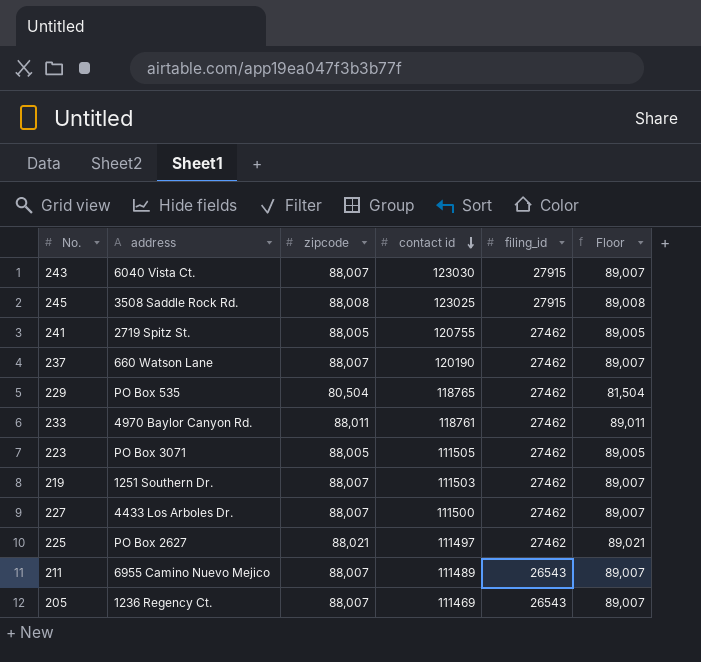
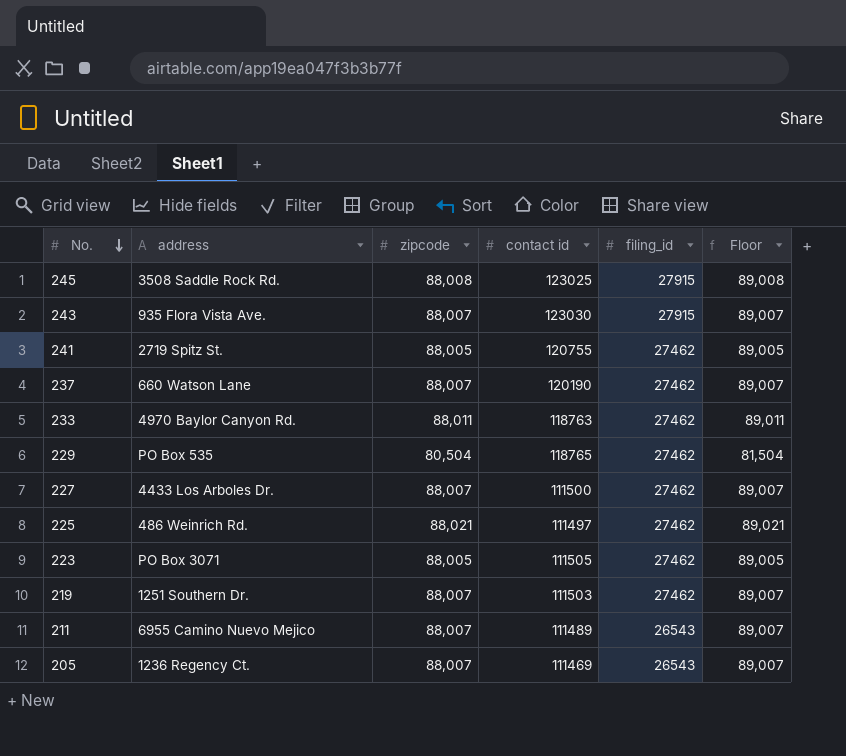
row order: contact id descending -> No. descending
243 | address: 6040 Vista Ct. -> 935 Flora Vista Ave.
233 | contact id: 118761 -> 118763
225 | address: PO Box 2627 -> 486 Weinrich Rd.

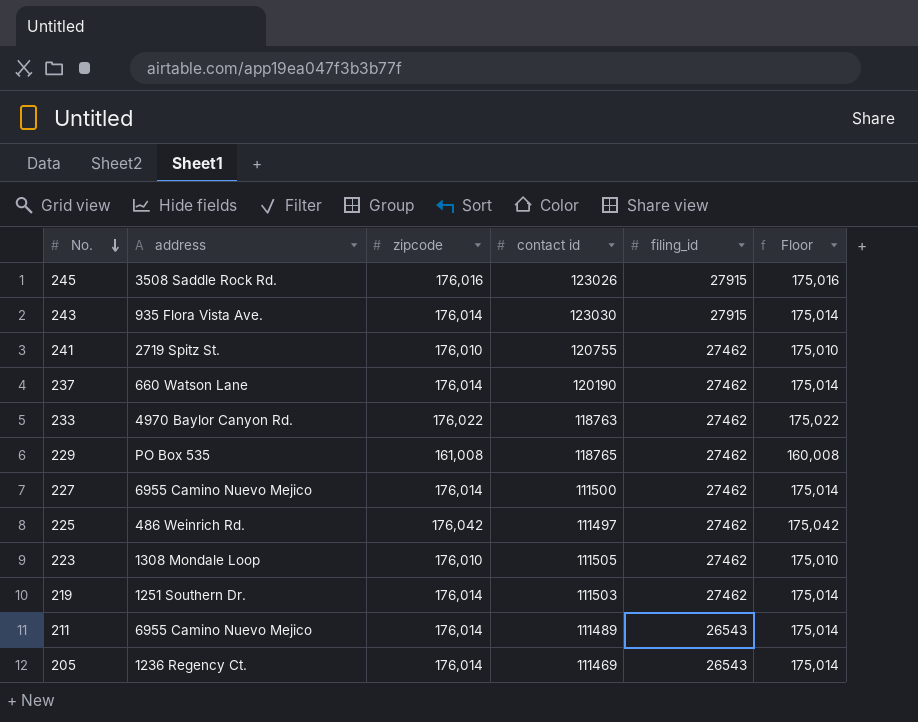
column Floor | formula: [zipcode] + 1000 -> [zipcode] - 1000
245 | zipcode: 88,008 -> 176,016
245 | contact id: 123025 -> 123026
243 | zipcode: 88,007 -> 176,014
241 | zipcode: 88,005 -> 176,010
237 | zipcode: 88,007 -> 176,014
233 | zipcode: 88,011 -> 176,022
229 | zipcode: 80,504 -> 161,008
227 | address: 4433 Los Arboles Dr. -> 6955 Camino Nuevo Mejico
227 | zipcode: 88,007 -> 176,014
225 | zipcode: 88,021 -> 176,042
223 | address: PO Box 3071 -> 1308 Mondale Loop
223 | zipcode: 88,005 -> 176,010
219 | zipcode: 88,007 -> 176,014
211 | zipcode: 88,007 -> 176,014
205 | zipcode: 88,007 -> 176,014

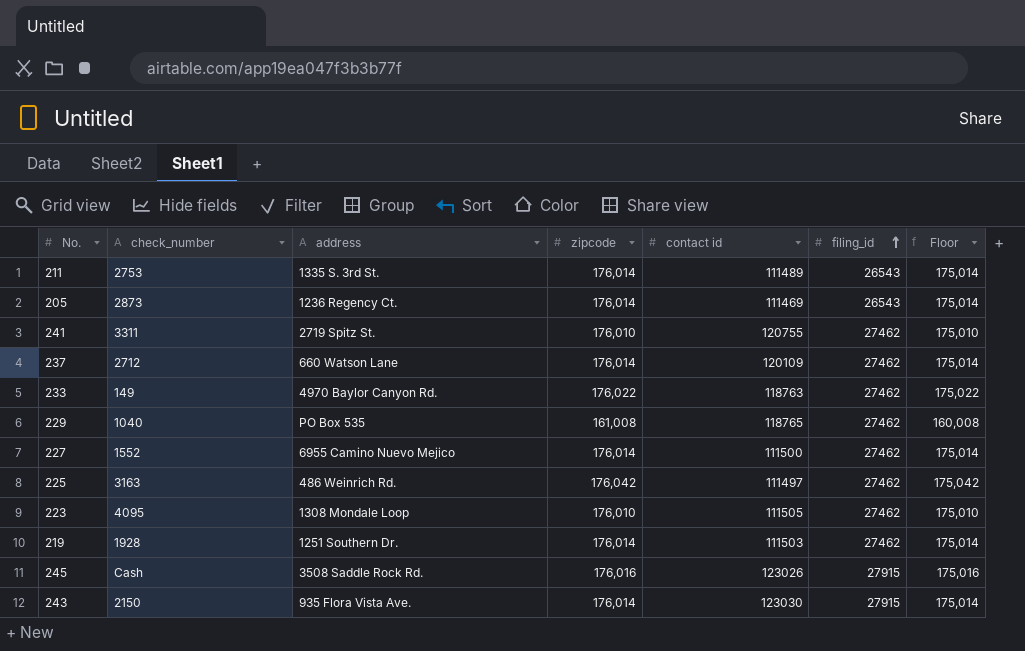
row order: No. descending -> filing_id ascending
column check_number | position: none -> 2
211 | address: 6955 Camino Nuevo Mejico -> 1335 S. 3rd St.
237 | contact id: 120190 -> 120109

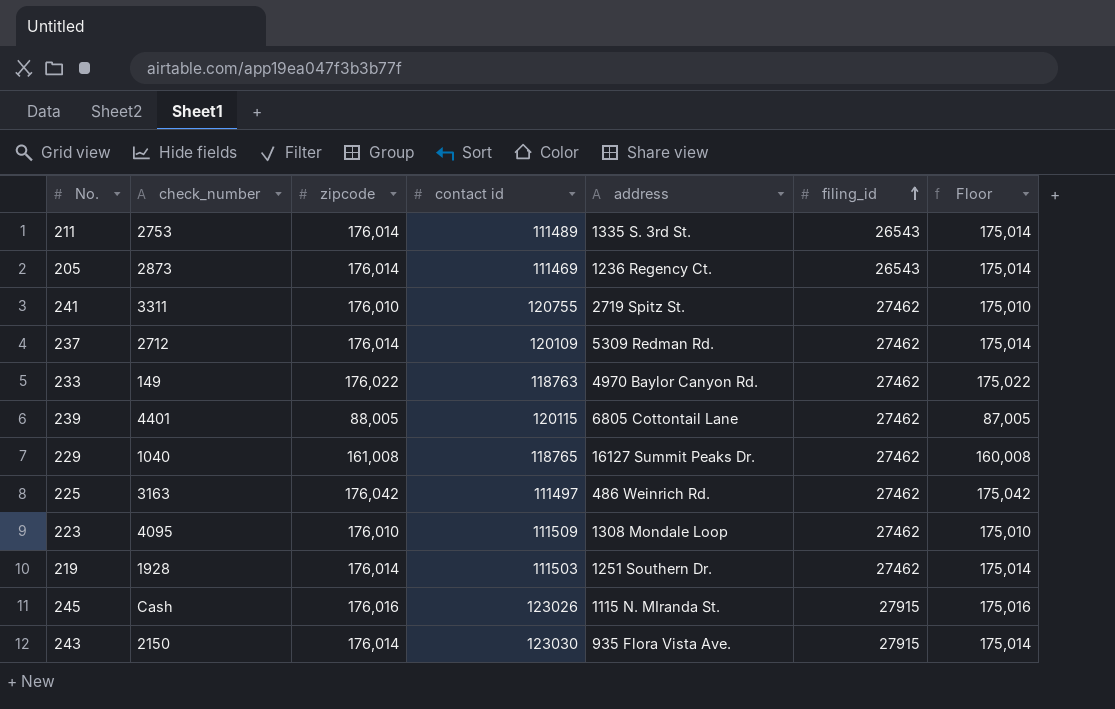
column address | position: 3 -> 5
row 227: 1552 | 6955 Camino Nuevo Mejico | 176,014 | 111500 | 27462 | 175,014 -> none
237 | address: 660 Watson Lane -> 5309 Redman Rd.
row 239: none -> 4401 | 88,005 | 120115 | 6805 Cottontail Lane | 27462 | 87,005
229 | address: PO Box 535 -> 16127 Summit Peaks Dr.
223 | contact id: 111505 -> 111509
245 | address: 3508 Saddle Rock Rd. -> 1115 N. MIranda St.

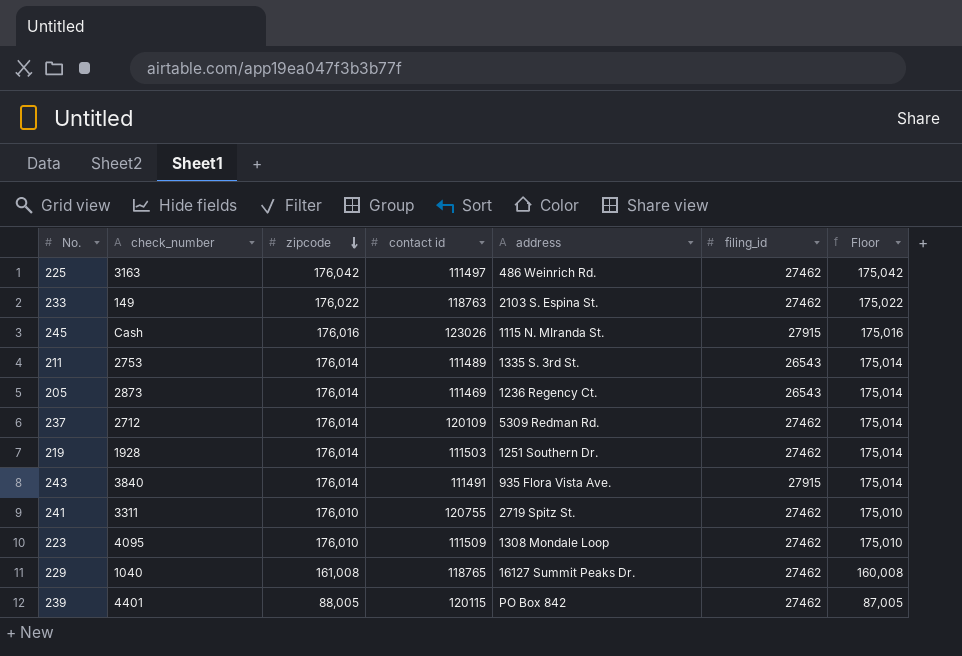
row order: filing_id ascending -> zipcode descending
233 | address: 4970 Baylor Canyon Rd. -> 2103 S. Espina St.
243 | check_number: 2150 -> 3840
243 | contact id: 123030 -> 111491
239 | address: 6805 Cottontail Lane -> PO Box 842

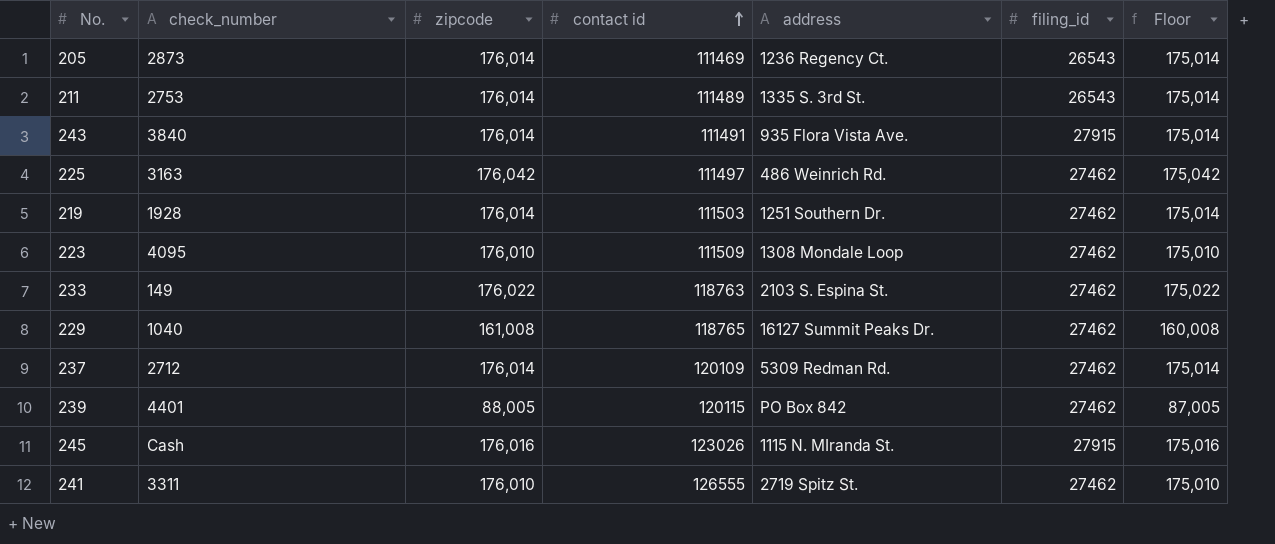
row order: zipcode descending -> contact id ascending
241 | contact id: 120755 -> 126555

